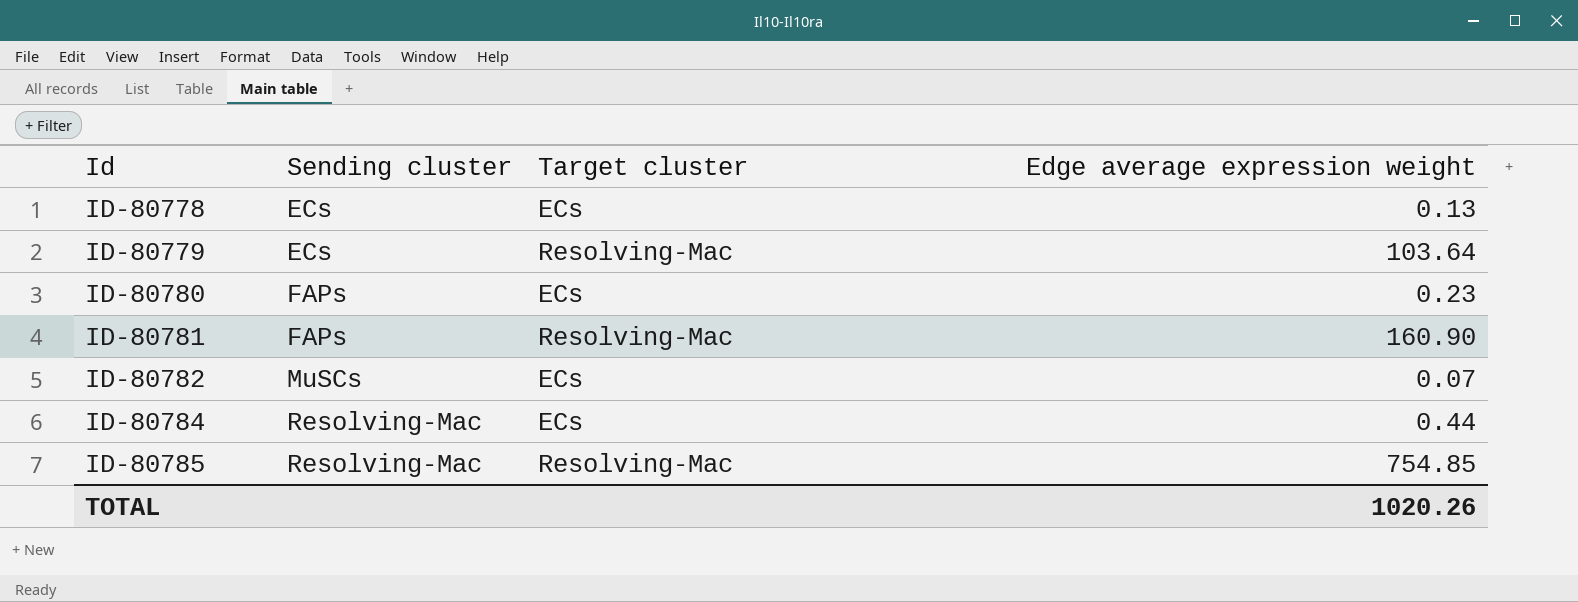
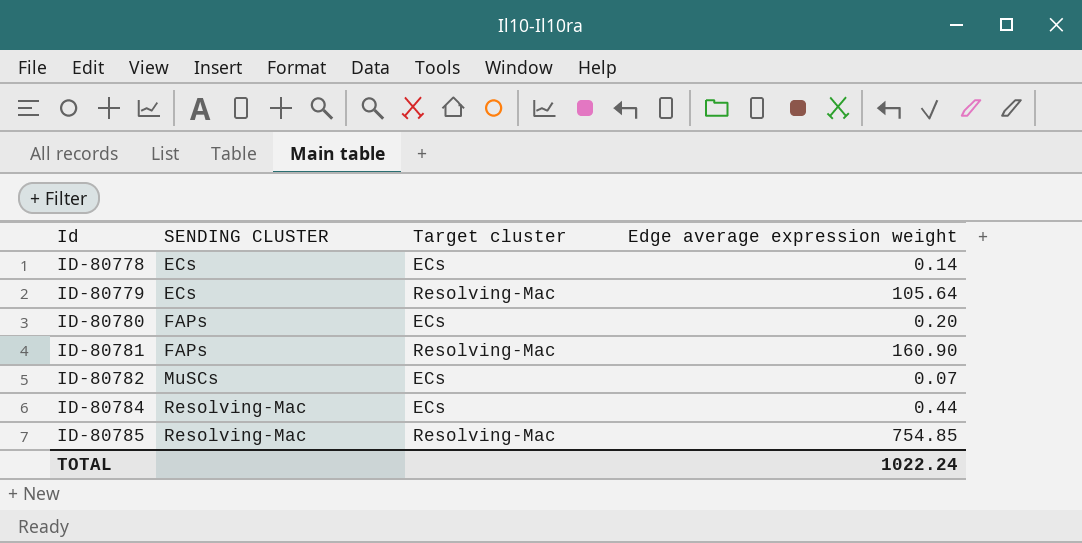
column name: Sending cluster -> SENDING CLUSTER
ID-80778 | Edge average expression weight: 0.13 -> 0.14
ID-80779 | Edge average expression weight: 103.64 -> 105.64
ID-80780 | Edge average expression weight: 0.23 -> 0.20
TOTAL | Edge average expression weight: 1020.26 -> 1022.24

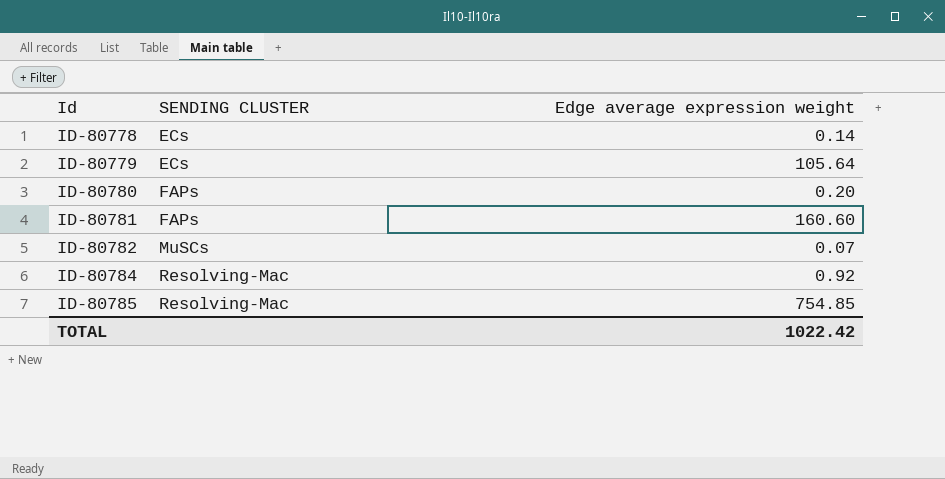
column Target cluster | position: 3 -> none
ID-80781 | Edge average expression weight: 160.90 -> 160.60
ID-80784 | Edge average expression weight: 0.44 -> 0.92
TOTAL | Edge average expression weight: 1022.24 -> 1022.42

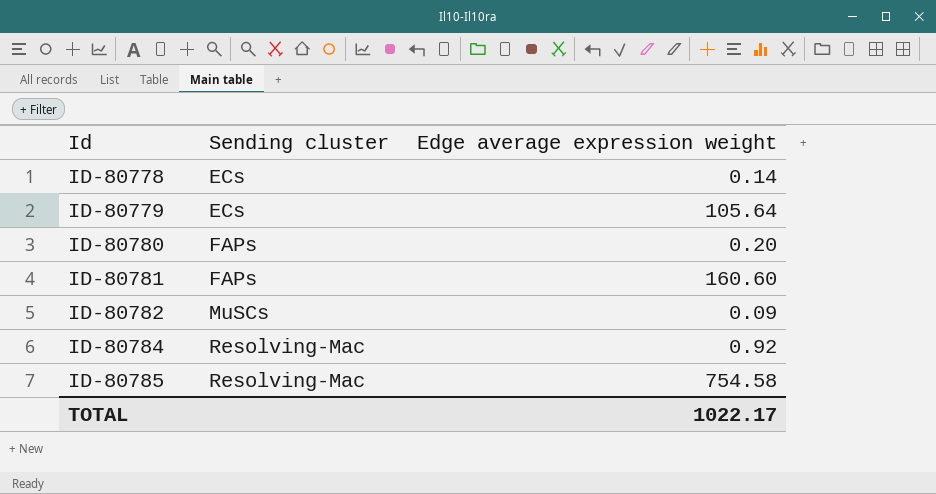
column name: SENDING CLUSTER -> Sending cluster
ID-80782 | Edge average expression weight: 0.07 -> 0.09
ID-80785 | Edge average expression weight: 754.85 -> 754.58
TOTAL | Edge average expression weight: 1022.42 -> 1022.17

